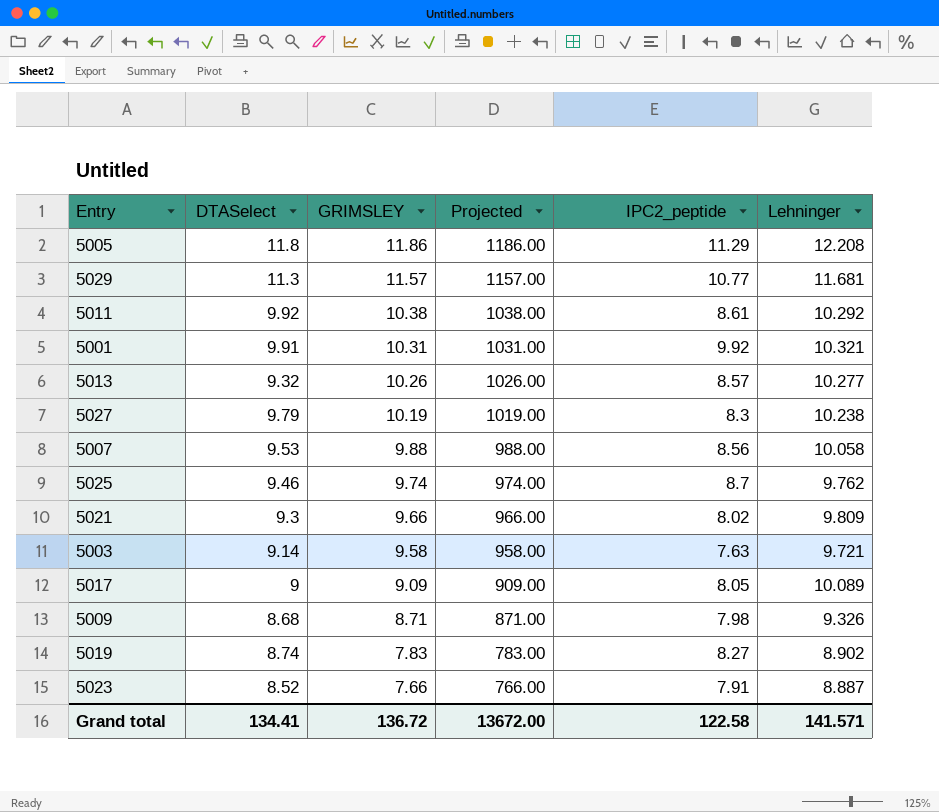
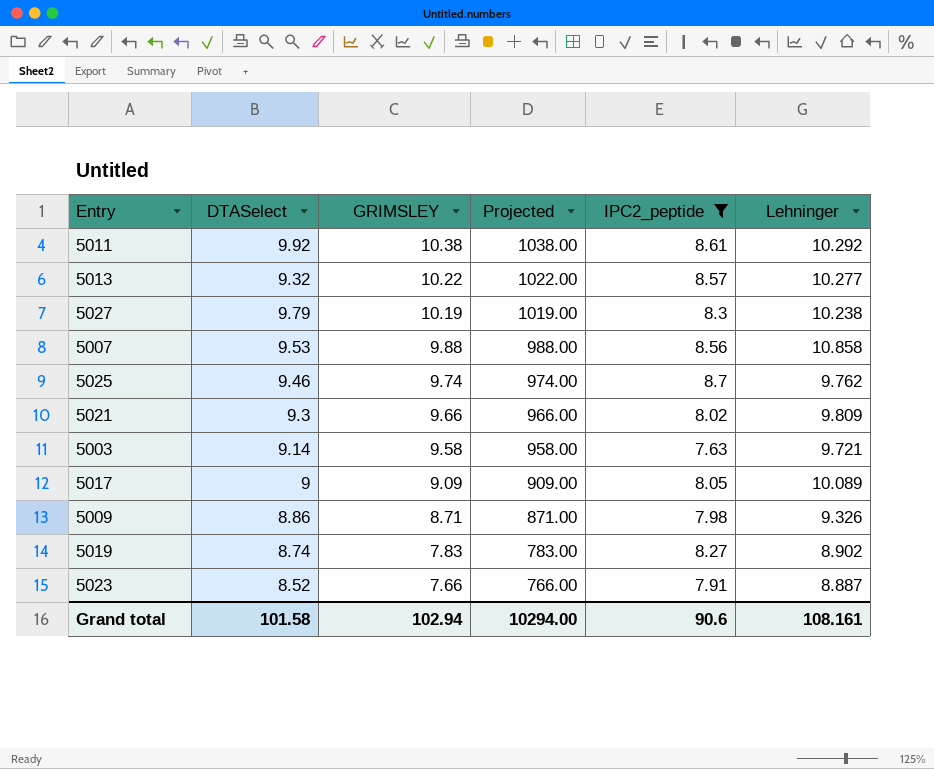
filter: none -> IPC2_peptide <= 8.7
5013 | GRIMSLEY: 10.26 -> 10.22
5013 | Projected: 1026.00 -> 1022.00
5007 | Lehninger: 10.058 -> 10.858
5009 | DTASelect: 8.68 -> 8.86
Grand total | DTASelect: 134.41 -> 101.58
Grand total | GRIMSLEY: 136.72 -> 102.94
Grand total | Projected: 13672.00 -> 10294.00
Grand total | IPC2_peptide: 122.58 -> 90.6
Grand total | Lehninger: 141.571 -> 108.161

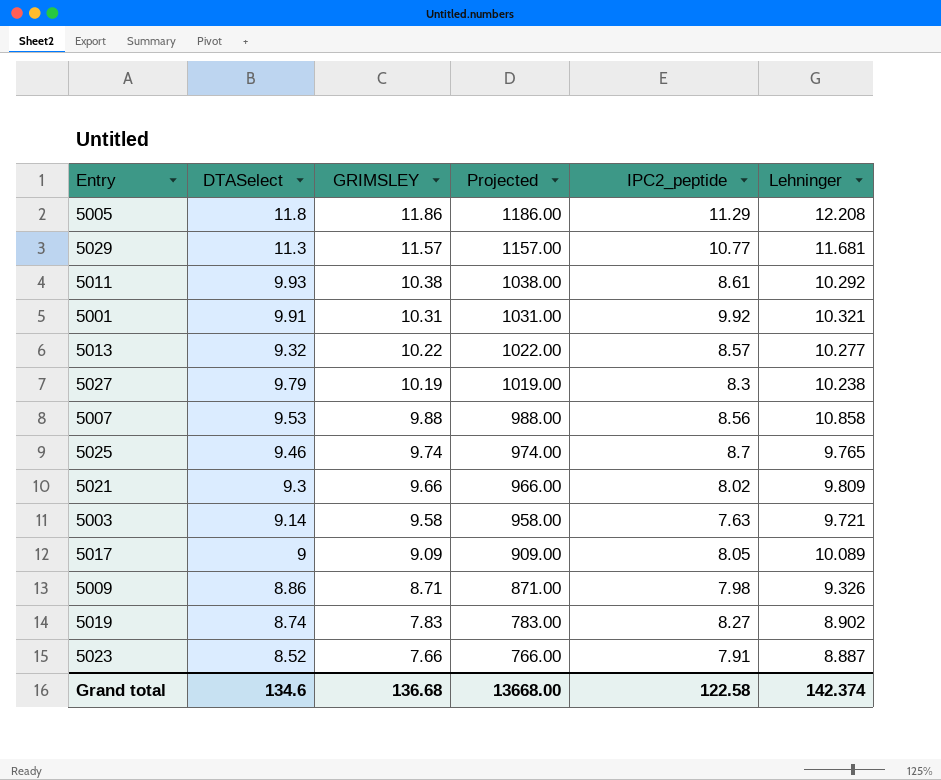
filter: IPC2_peptide <= 8.7 -> none
5011 | DTASelect: 9.92 -> 9.93
5025 | Lehninger: 9.762 -> 9.765
Grand total | DTASelect: 101.58 -> 134.6
Grand total | GRIMSLEY: 102.94 -> 136.68
Grand total | Projected: 10294.00 -> 13668.00
Grand total | IPC2_peptide: 90.6 -> 122.58
Grand total | Lehninger: 108.161 -> 142.374

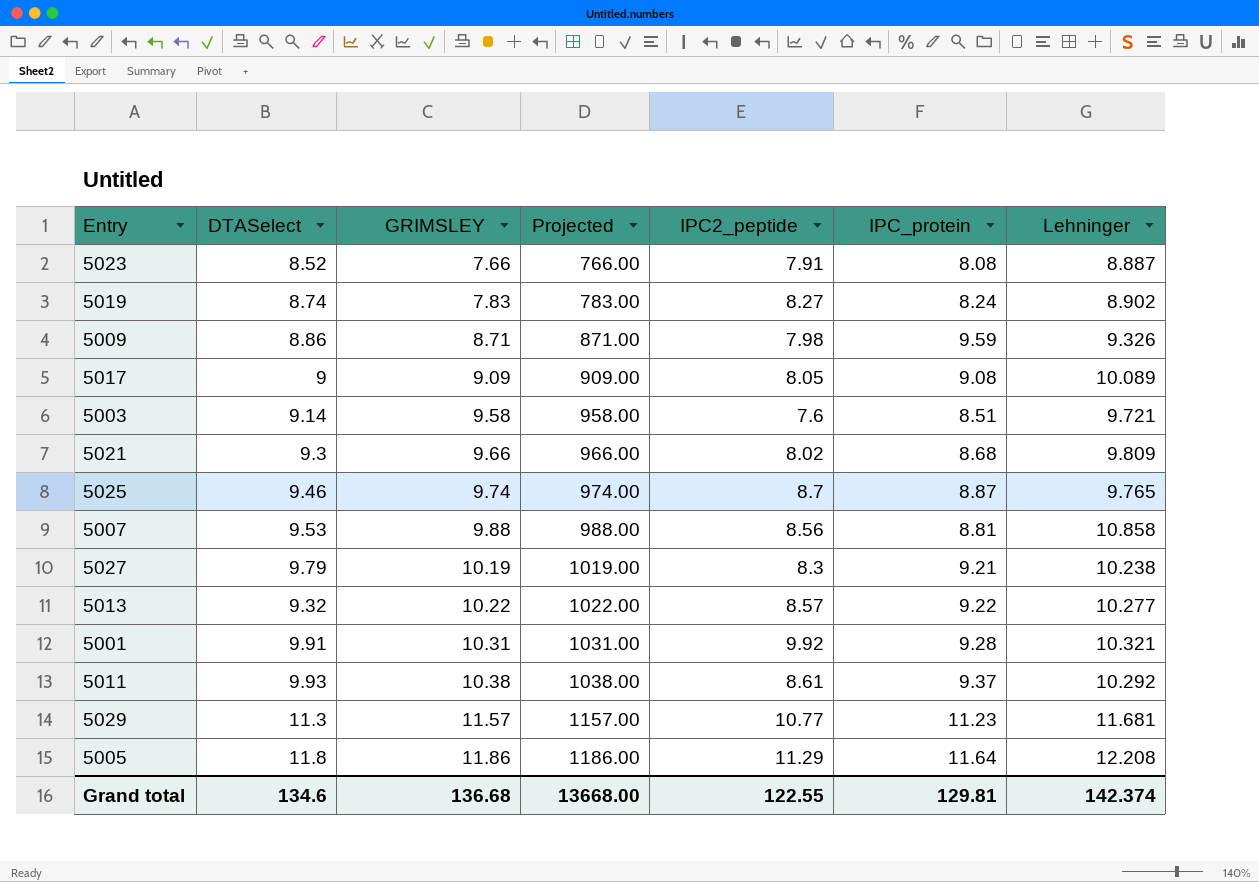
row order: GRIMSLEY descending -> GRIMSLEY ascending
column IPC_protein | position: none -> 6
5003 | IPC2_peptide: 7.63 -> 7.6
Grand total | IPC2_peptide: 122.58 -> 122.55

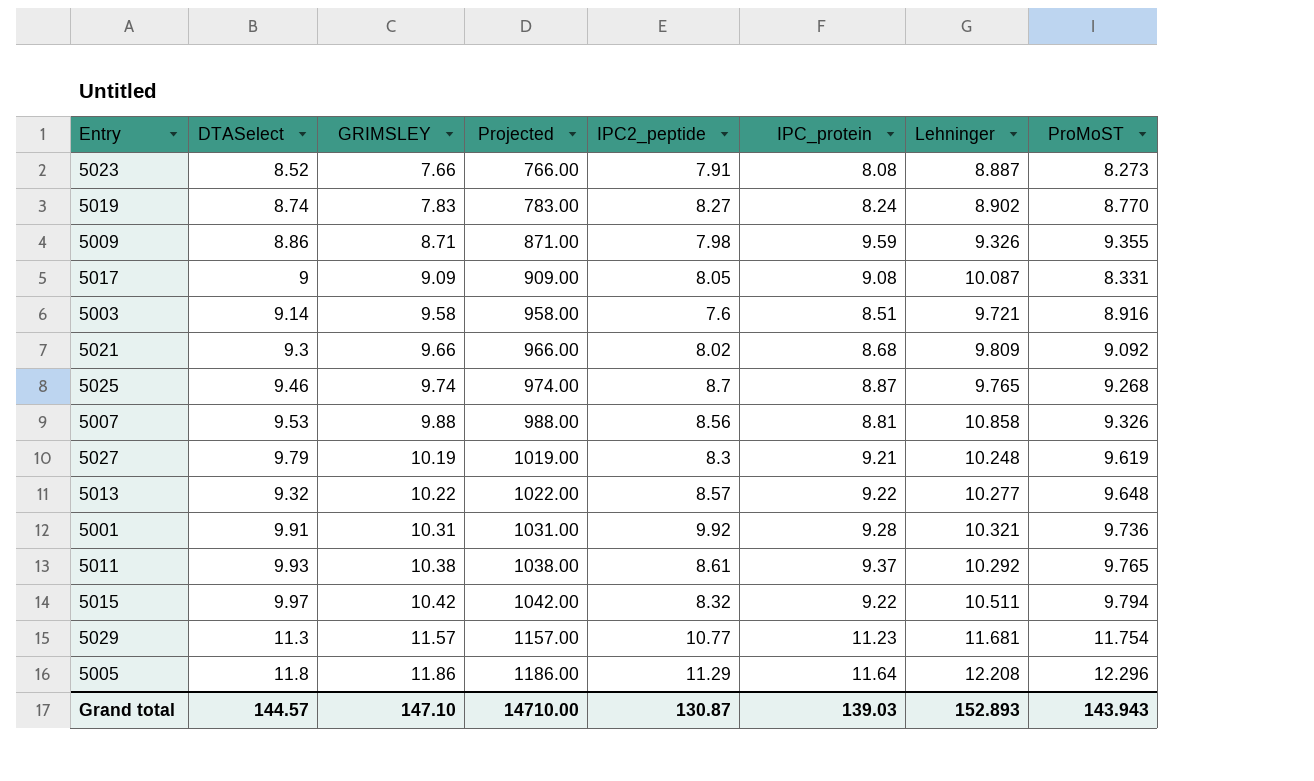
column ProMoST | position: none -> 8
5017 | Lehninger: 10.089 -> 10.087
5027 | Lehninger: 10.238 -> 10.248
row 5015: none -> 9.97 | 10.42 | 1042.00 | 8.32 | 9.22 | 10.511 | 9.794
Grand total | DTASelect: 134.6 -> 144.57
Grand total | GRIMSLEY: 136.68 -> 147.10
Grand total | Projected: 13668.00 -> 14710.00
Grand total | IPC2_peptide: 122.55 -> 130.87
Grand total | IPC_protein: 129.81 -> 139.03
Grand total | Lehninger: 142.374 -> 152.893

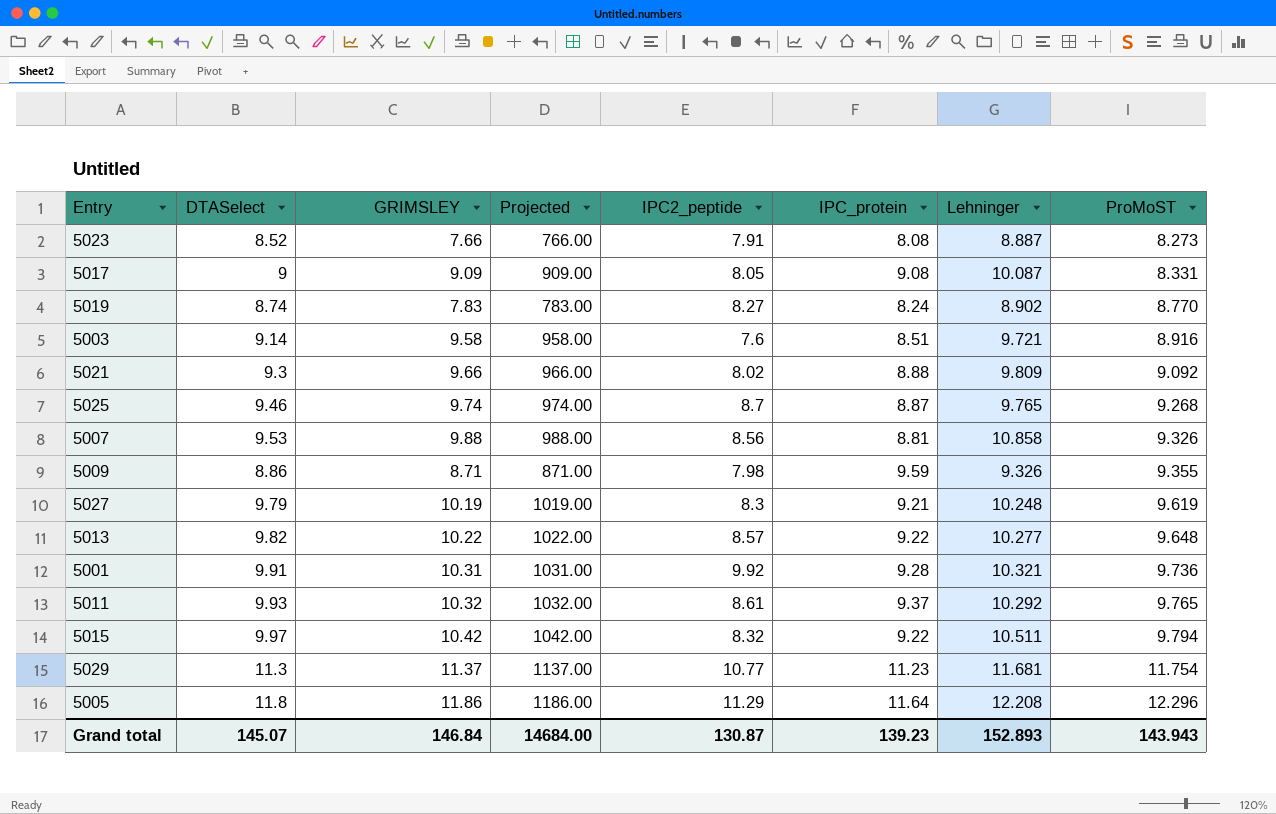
row order: GRIMSLEY ascending -> ProMoST ascending
5021 | IPC_protein: 8.68 -> 8.88
5013 | DTASelect: 9.32 -> 9.82
5011 | GRIMSLEY: 10.38 -> 10.32
5011 | Projected: 1038.00 -> 1032.00
5029 | GRIMSLEY: 11.57 -> 11.37
5029 | Projected: 1157.00 -> 1137.00
Grand total | DTASelect: 144.57 -> 145.07
Grand total | GRIMSLEY: 147.10 -> 146.84
Grand total | Projected: 14710.00 -> 14684.00
Grand total | IPC_protein: 139.03 -> 139.23

